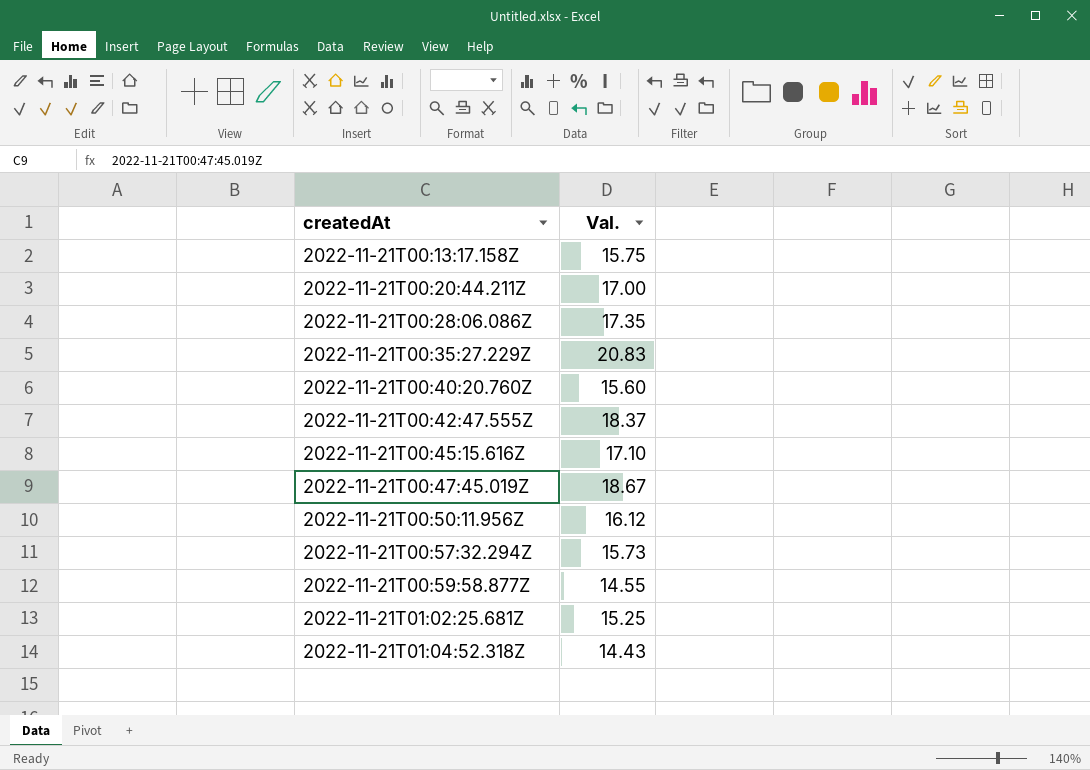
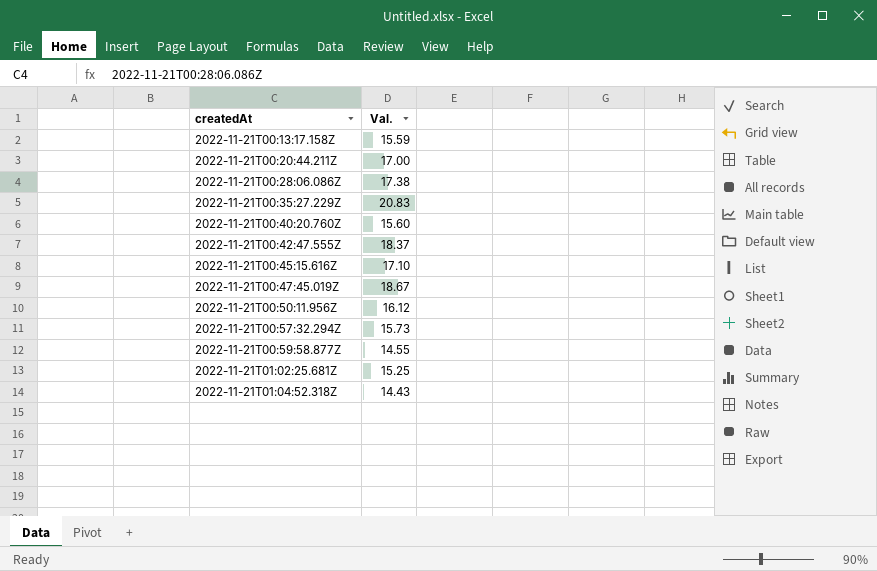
2022-11-21T00:13:17.158Z | Val.: 15.75 -> 15.59
2022-11-21T00:28:06.086Z | Val.: 17.35 -> 17.38

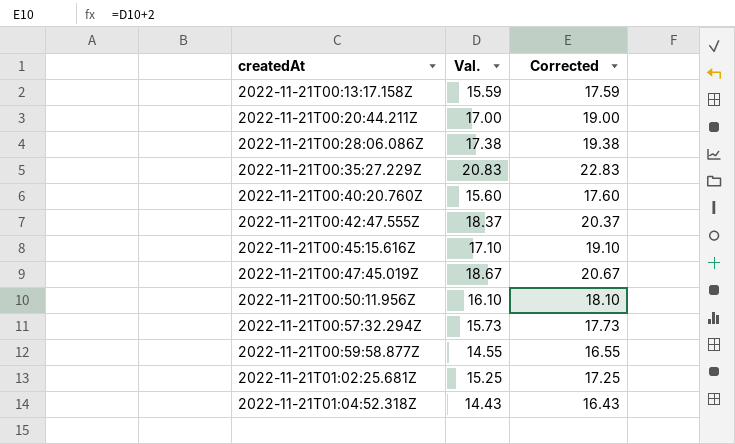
column Corrected | formula: none -> [Val.] + 2
2022-11-21T00:50:11.956Z | Val.: 16.12 -> 16.10

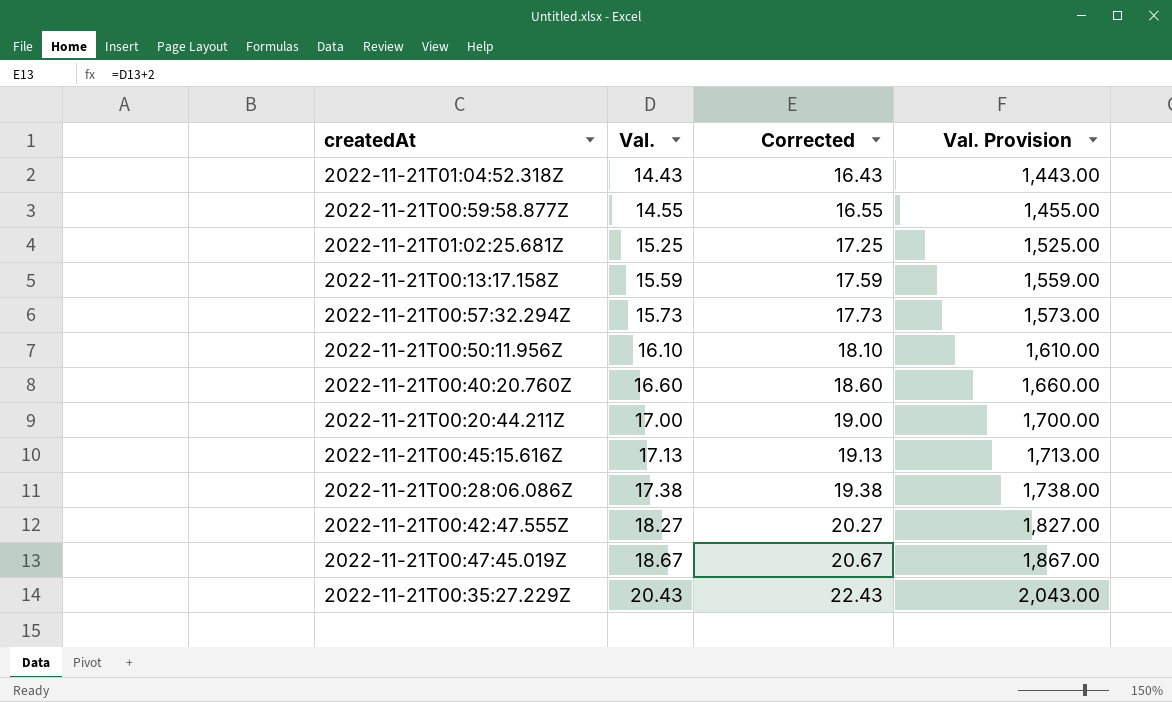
row order: createdAt ascending -> Val. ascending
column Val. Provision | formula: none -> [Val.] * 100
2022-11-21T00:40:20.760Z | Val.: 15.60 -> 16.60
2022-11-21T00:40:20.760Z | Corrected: 17.60 -> 18.60
2022-11-21T00:45:15.616Z | Val.: 17.10 -> 17.13
2022-11-21T00:45:15.616Z | Corrected: 19.10 -> 19.13
2022-11-21T00:42:47.555Z | Val.: 18.37 -> 18.27
2022-11-21T00:42:47.555Z | Corrected: 20.37 -> 20.27
2022-11-21T00:35:27.229Z | Val.: 20.83 -> 20.43
2022-11-21T00:35:27.229Z | Corrected: 22.83 -> 22.43

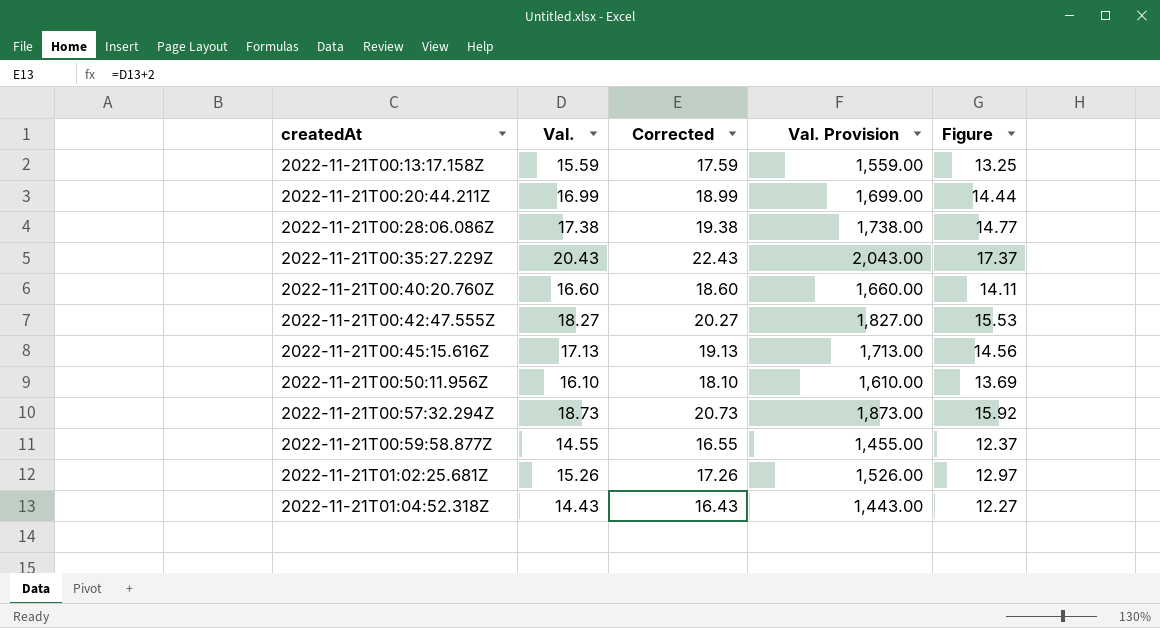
row order: Val. ascending -> createdAt ascending
column Figure | formula: none -> [Val.] * 0.85
row 2022-11-21T00:47:45.019Z: 18.67 | 20.67 | 1,867.00 -> none
2022-11-21T00:20:44.211Z | Val.: 17.00 -> 16.99
2022-11-21T00:20:44.211Z | Corrected: 19.00 -> 18.99
2022-11-21T00:20:44.211Z | Val. Provision: 1,700.00 -> 1,699.00
2022-11-21T00:57:32.294Z | Val.: 15.73 -> 18.73
2022-11-21T00:57:32.294Z | Corrected: 17.73 -> 20.73
2022-11-21T00:57:32.294Z | Val. Provision: 1,573.00 -> 1,873.00
2022-11-21T01:02:25.681Z | Val.: 15.25 -> 15.26
2022-11-21T01:02:25.681Z | Corrected: 17.25 -> 17.26
2022-11-21T01:02:25.681Z | Val. Provision: 1,525.00 -> 1,526.00

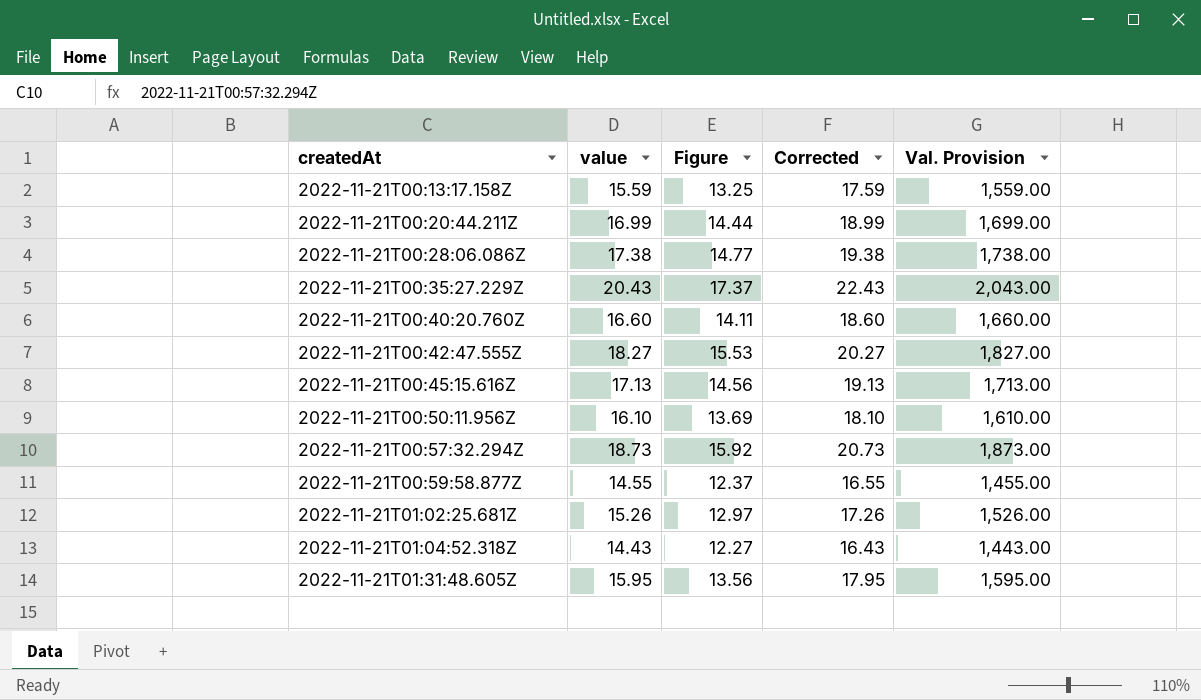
column name: Val. -> value
column Figure | position: 5 -> 3
row 2022-11-21T01:31:48.605Z: none -> 15.95 | 13.56 | 17.95 | 1,595.00

